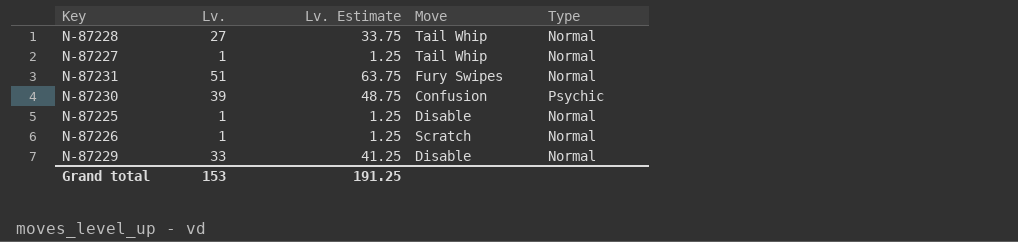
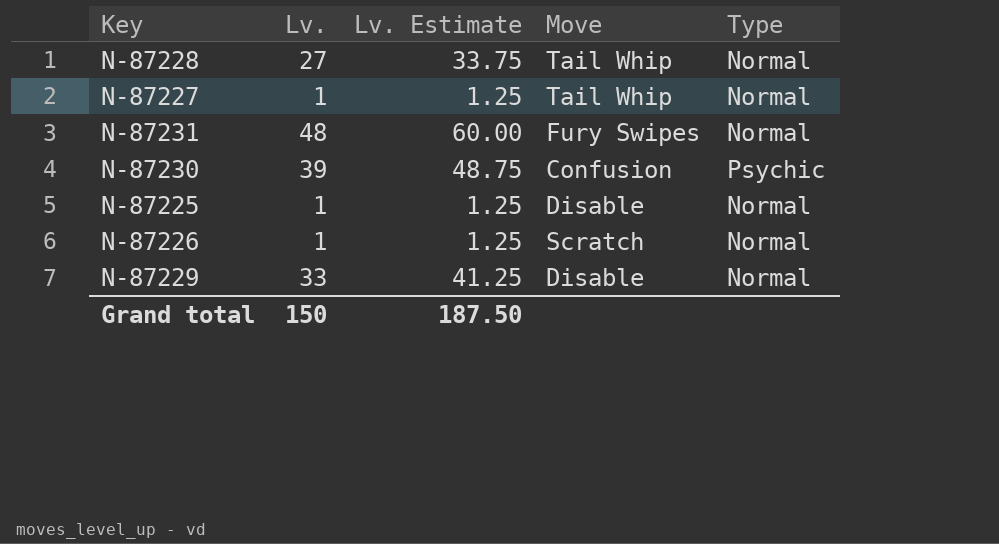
N-87231 | Lv.: 51 -> 48
N-87231 | Lv. Estimate: 63.75 -> 60.00
Grand total | Lv.: 153 -> 150
Grand total | Lv. Estimate: 191.25 -> 187.50

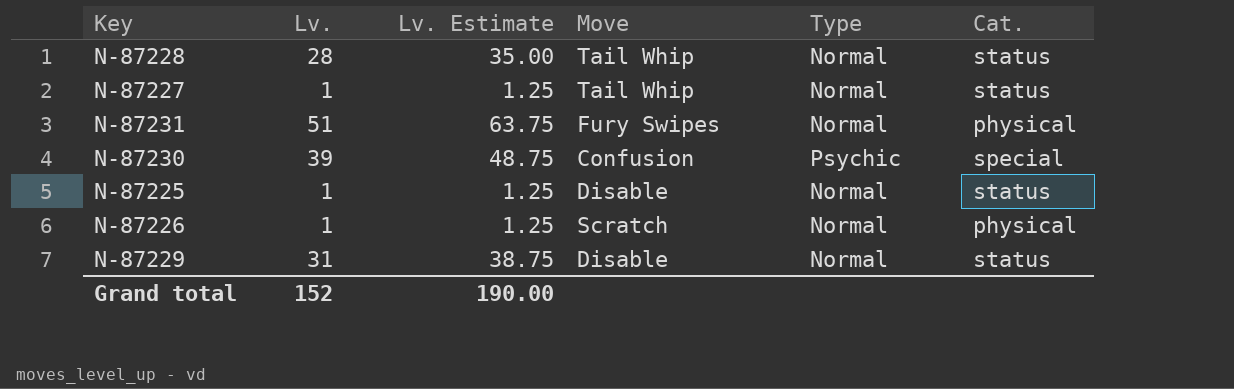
column Cat. | position: none -> 6
N-87228 | Lv.: 27 -> 28
N-87228 | Lv. Estimate: 33.75 -> 35.00
N-87231 | Lv.: 48 -> 51
N-87231 | Lv. Estimate: 60.00 -> 63.75
N-87229 | Lv.: 33 -> 31
N-87229 | Lv. Estimate: 41.25 -> 38.75
Grand total | Lv.: 150 -> 152
Grand total | Lv. Estimate: 187.50 -> 190.00

